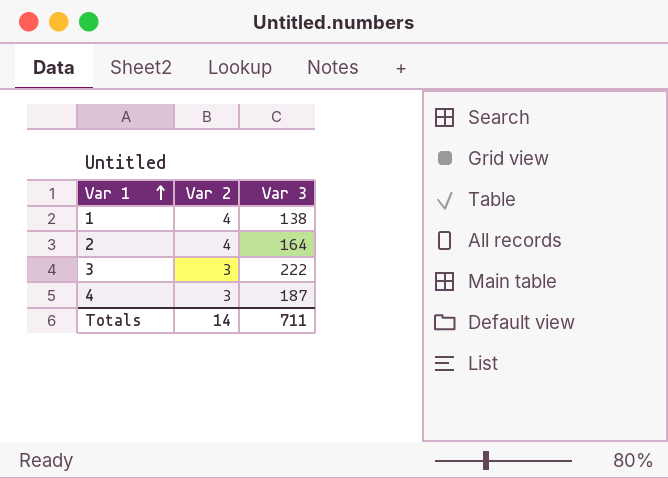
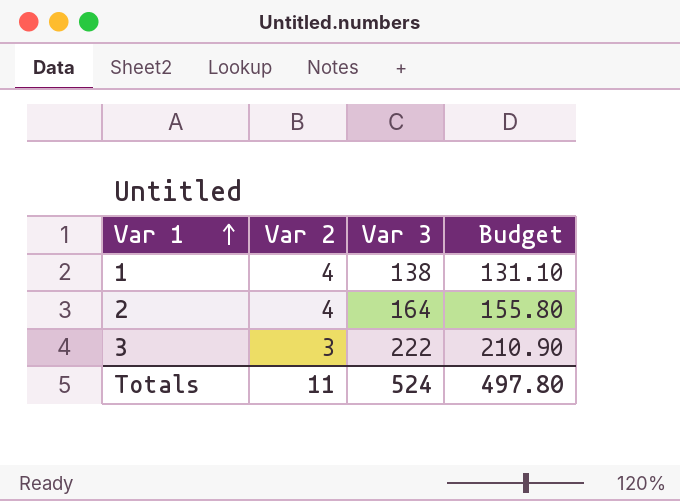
column Budget | formula: none -> [Var 3] * 0.95
row 4: 3 | 187 -> none
Totals | Var 2: 14 -> 11
Totals | Var 3: 711 -> 524

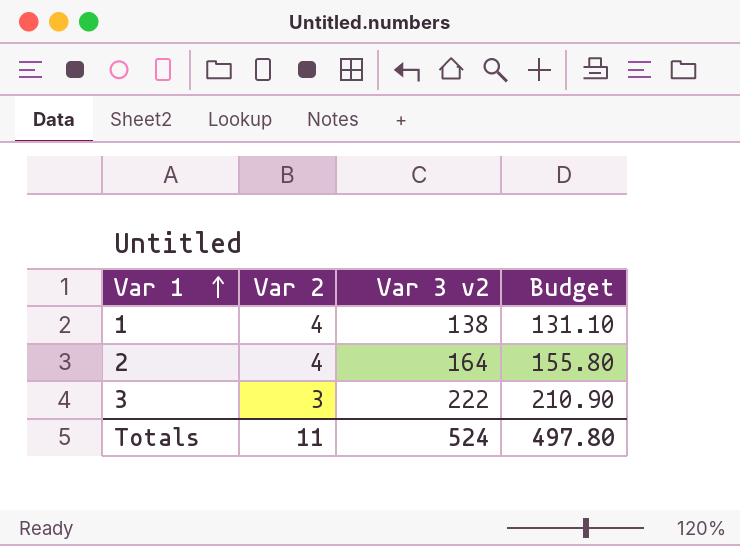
column name: Var 3 -> Var 3 v2

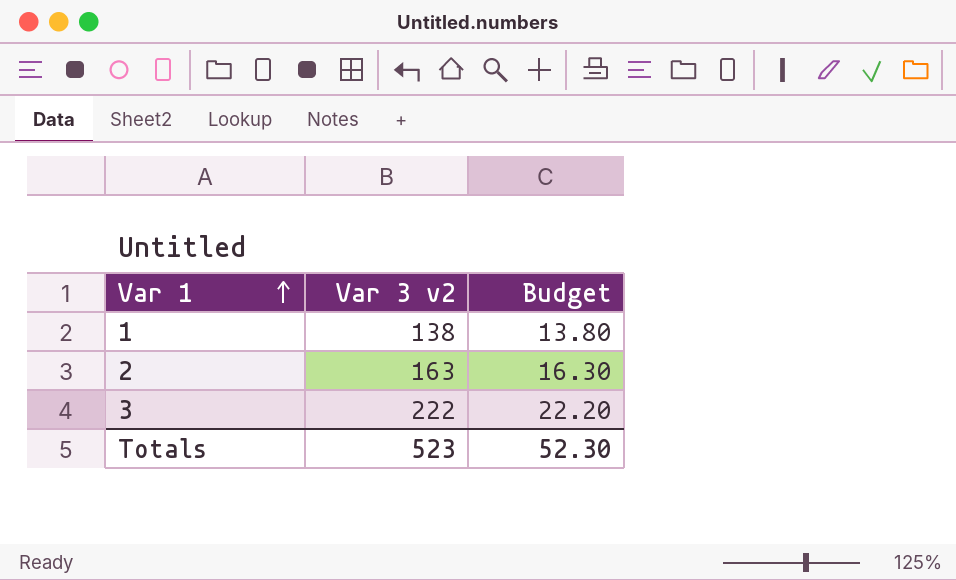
column Var 2 | position: 2 -> none
column Budget | formula: [Var 3 v2] * 0.95 -> [Var 3 v2] * 0.1
2 | Var 3 v2: 164 -> 163
Totals | Var 3 v2: 524 -> 523
Totals | Budget: 497.80 -> 52.30

